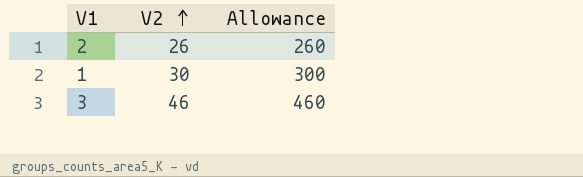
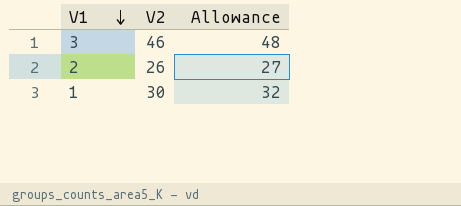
row order: V2 ascending -> V1 descending
column Allowance | formula: [V2] * 10 -> [V2] * 1.05

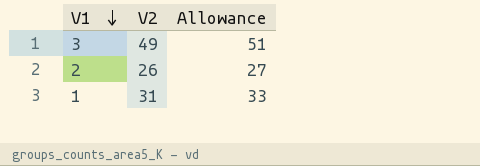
3 | V2: 46 -> 49
3 | Allowance: 48 -> 51
1 | V2: 30 -> 31
1 | Allowance: 32 -> 33

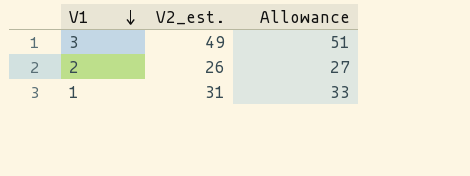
column name: V2 -> V2_est.

